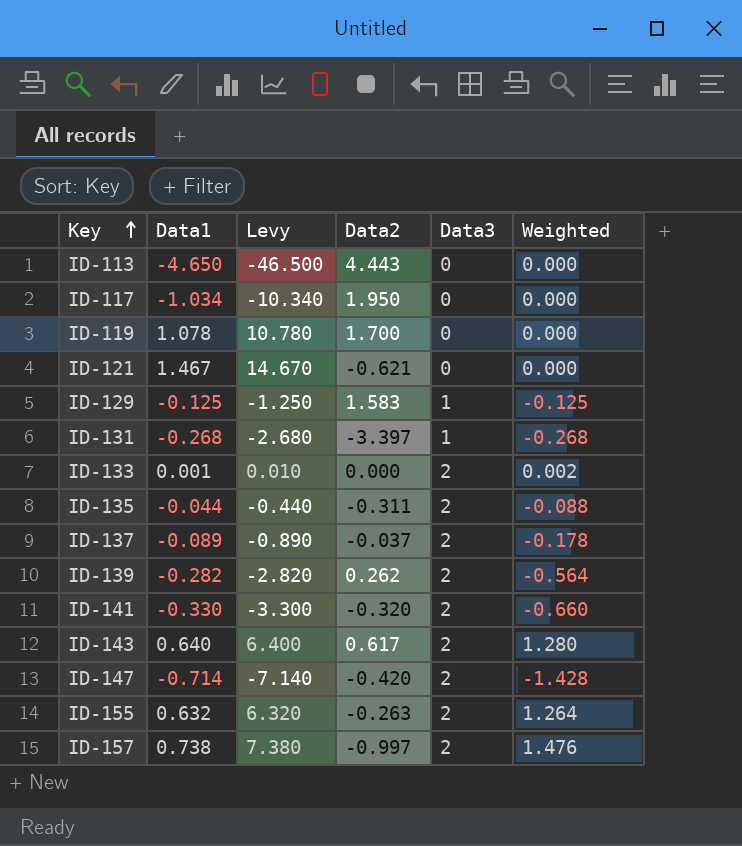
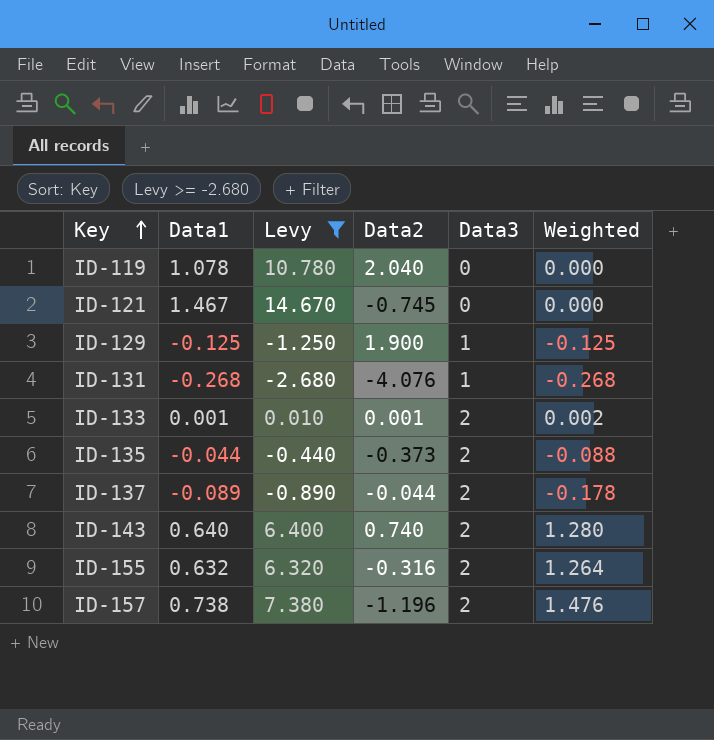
filter: none -> Levy >= -2.680
ID-119 | Data2: 1.700 -> 2.040
ID-121 | Data2: -0.621 -> -0.745
ID-129 | Data2: 1.583 -> 1.900
ID-131 | Data2: -3.397 -> -4.076
ID-133 | Data2: 0.000 -> 0.001
ID-135 | Data2: -0.311 -> -0.373
ID-137 | Data2: -0.037 -> -0.044
ID-143 | Data2: 0.617 -> 0.740
ID-155 | Data2: -0.263 -> -0.316
ID-157 | Data2: -0.997 -> -1.196

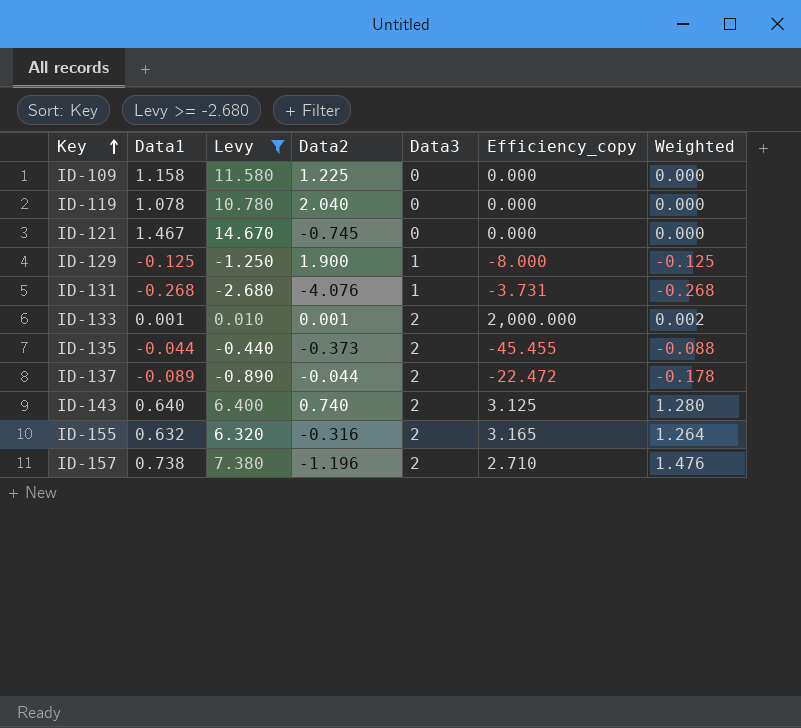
column Efficiency_copy | formula: none -> [Data3] / [Data1]
row ID-109: none -> 1.158 | 11.580 | 1.225 | 0 | 0.000 | 0.000

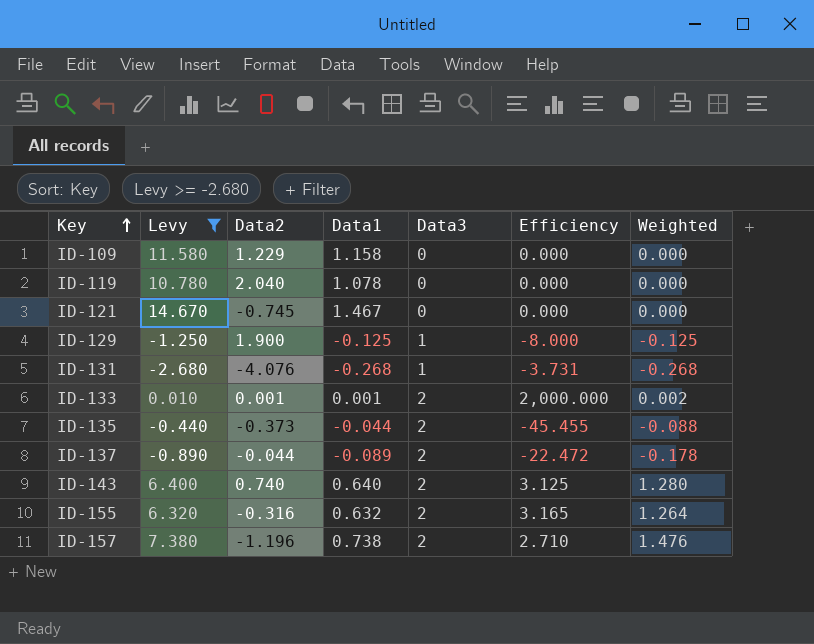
column Data1 | position: 2 -> 4
column name: Efficiency_copy -> Efficiency
ID-109 | Data2: 1.225 -> 1.229

